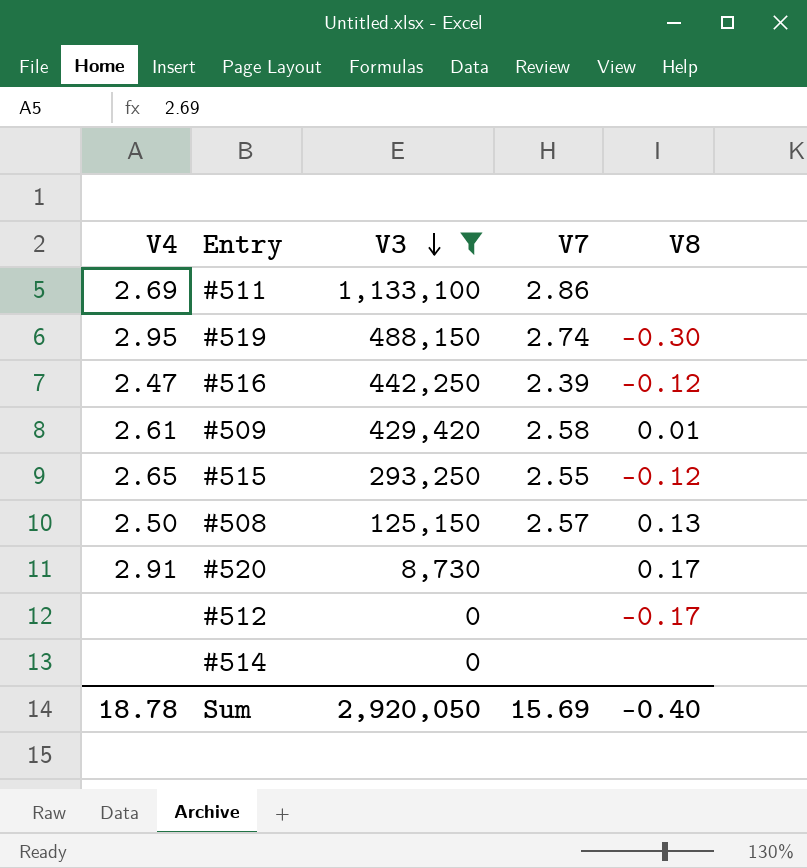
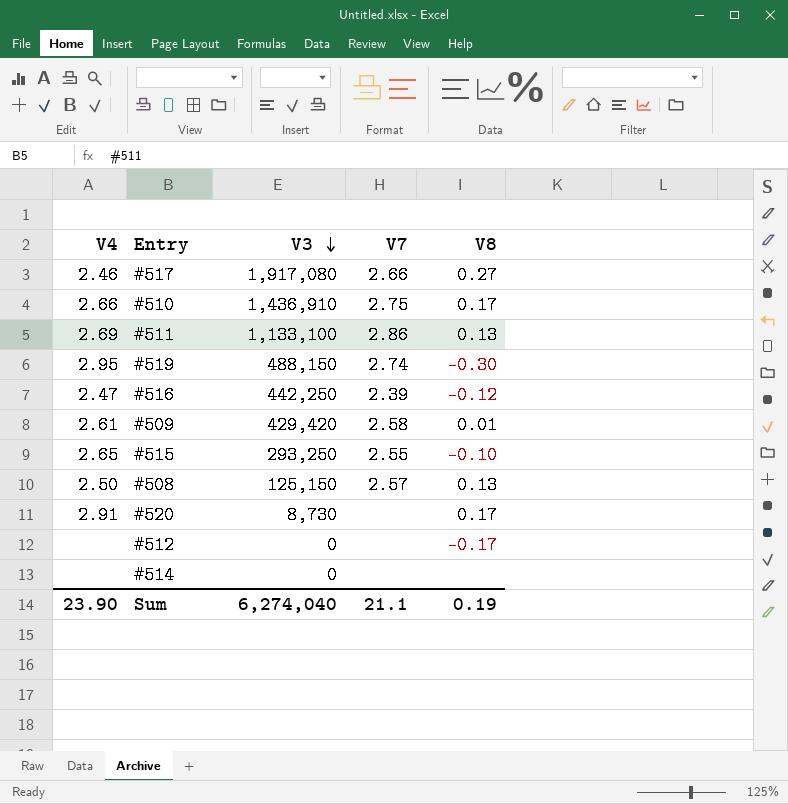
filter: V3 <= 1,133,100 -> none
#511 | V8: none -> 0.13
#515 | V8: -0.12 -> -0.10
Sum | V4: 18.78 -> 23.90
Sum | V3: 2,920,050 -> 6,274,040
Sum | V7: 15.69 -> 21.1
Sum | V8: -0.40 -> 0.19

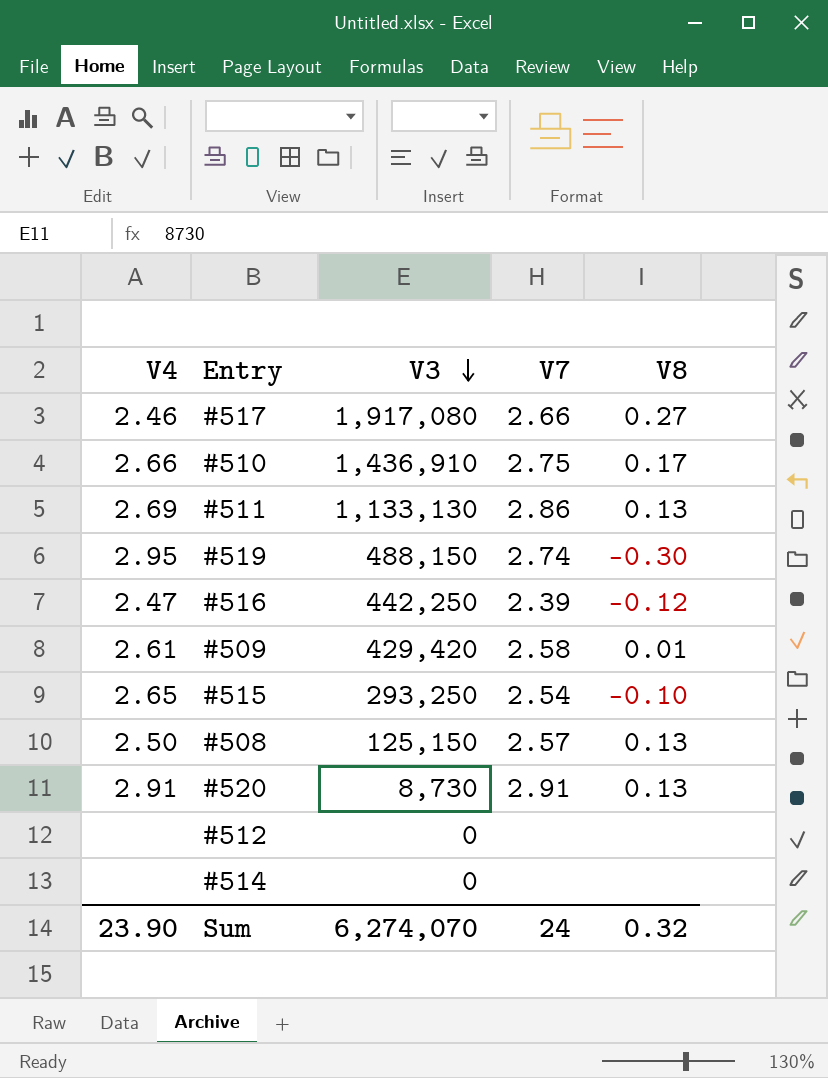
#511 | V3: 1,133,100 -> 1,133,130
#515 | V7: 2.55 -> 2.54
#520 | V7: none -> 2.91
#520 | V8: 0.17 -> 0.13
#512 | V8: -0.17 -> none
Sum | V3: 6,274,040 -> 6,274,070
Sum | V7: 21.1 -> 24
Sum | V8: 0.19 -> 0.32

